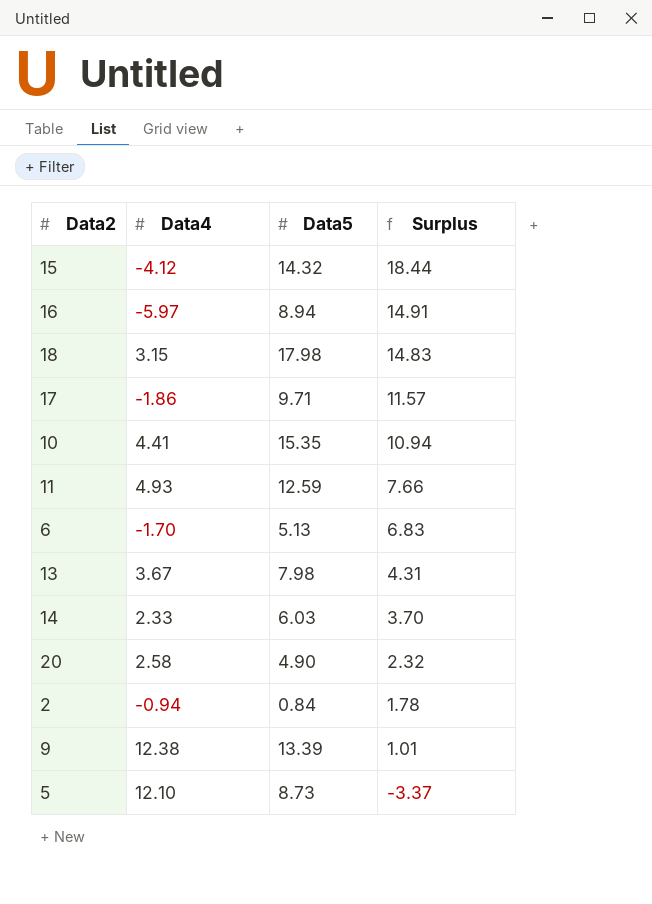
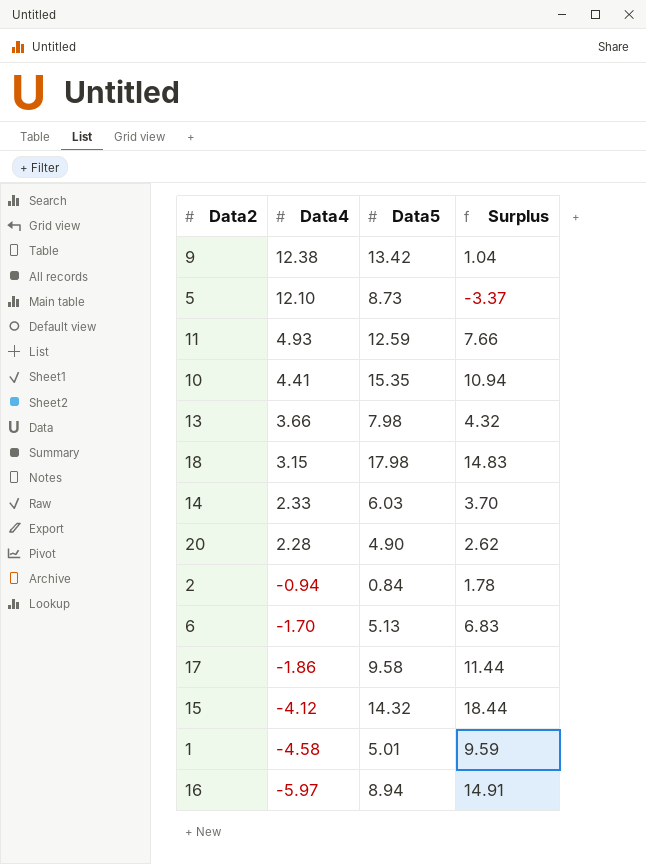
row order: Surplus descending -> Data4 descending
9 | Data5: 13.39 -> 13.42
9 | Surplus: 1.01 -> 1.04
13 | Data4: 3.67 -> 3.66
13 | Surplus: 4.31 -> 4.32
20 | Data4: 2.58 -> 2.28
20 | Surplus: 2.32 -> 2.62
17 | Data5: 9.71 -> 9.58
17 | Surplus: 11.57 -> 11.44
row 1: none -> -4.58 | 5.01 | 9.59

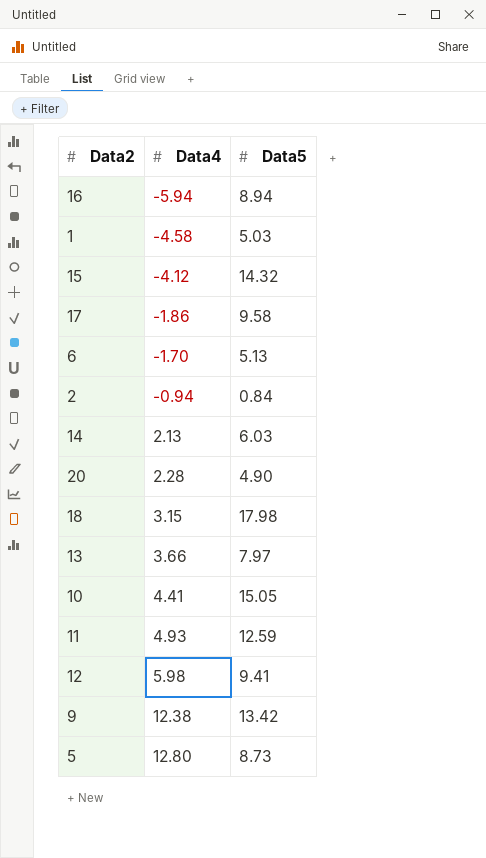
row order: Data4 descending -> Data4 ascending
column Surplus | formula: [Data5] - [Data4] -> none
16 | Data4: -5.97 -> -5.94
1 | Data5: 5.01 -> 5.03
14 | Data4: 2.33 -> 2.13
13 | Data5: 7.98 -> 7.97
10 | Data5: 15.35 -> 15.05
row 12: none -> 5.98 | 9.41
5 | Data4: 12.10 -> 12.80

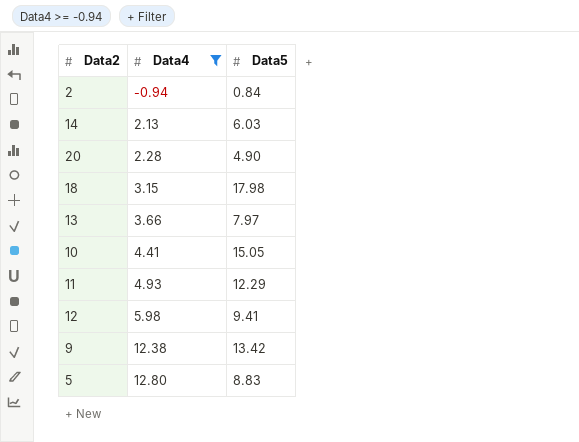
filter: none -> Data4 >= -0.94
11 | Data5: 12.59 -> 12.29
5 | Data5: 8.73 -> 8.83

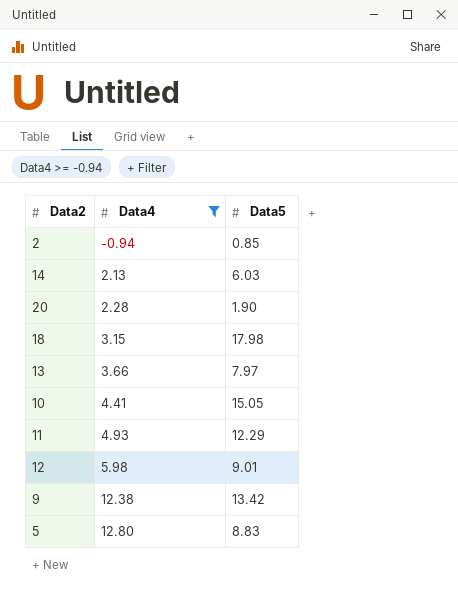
2 | Data5: 0.84 -> 0.85
20 | Data5: 4.90 -> 1.90
12 | Data5: 9.41 -> 9.01

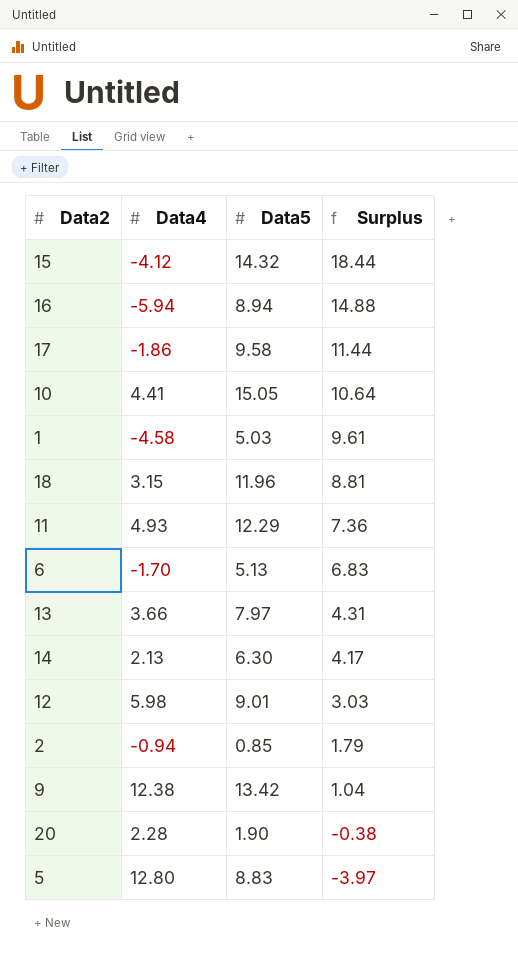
filter: Data4 >= -0.94 -> none
row order: Data4 ascending -> Surplus descending
column Surplus | formula: none -> [Data5] - [Data4]
18 | Data5: 17.98 -> 11.96
14 | Data5: 6.03 -> 6.30

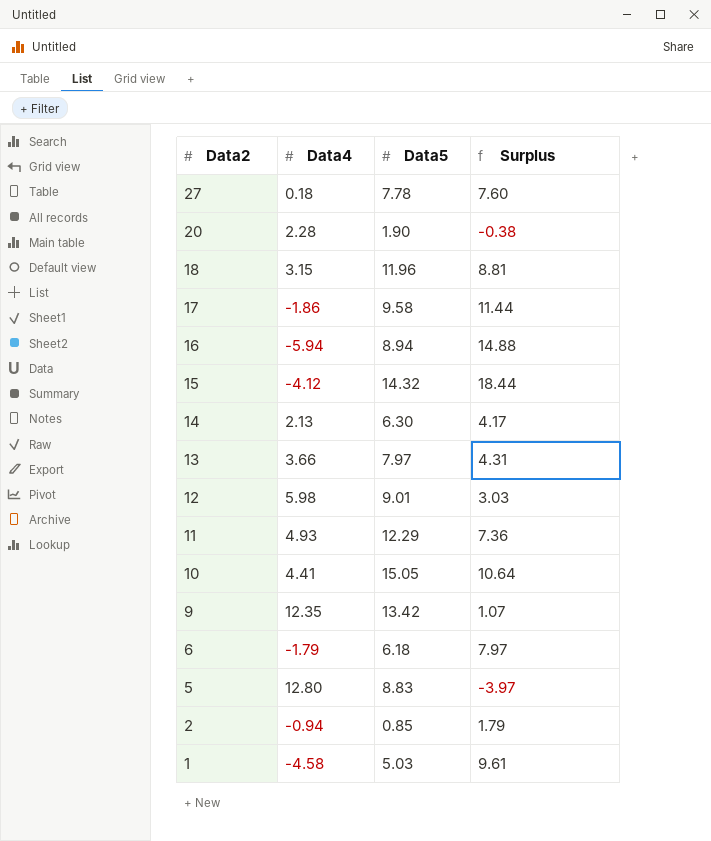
row order: Surplus descending -> Data2 descending
row 27: none -> 0.18 | 7.78 | 7.60
9 | Data4: 12.38 -> 12.35
9 | Surplus: 1.04 -> 1.07
6 | Data4: -1.70 -> -1.79
6 | Data5: 5.13 -> 6.18
6 | Surplus: 6.83 -> 7.97

